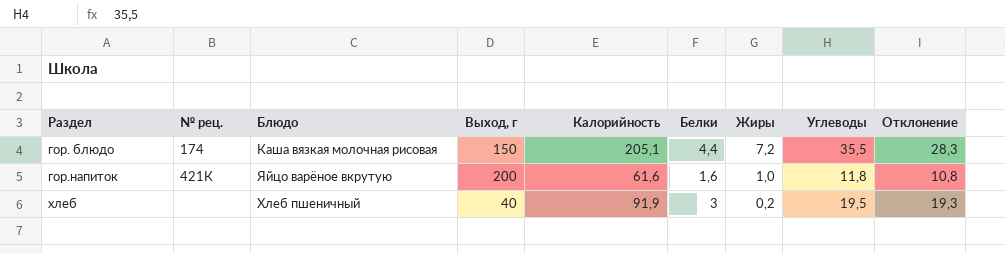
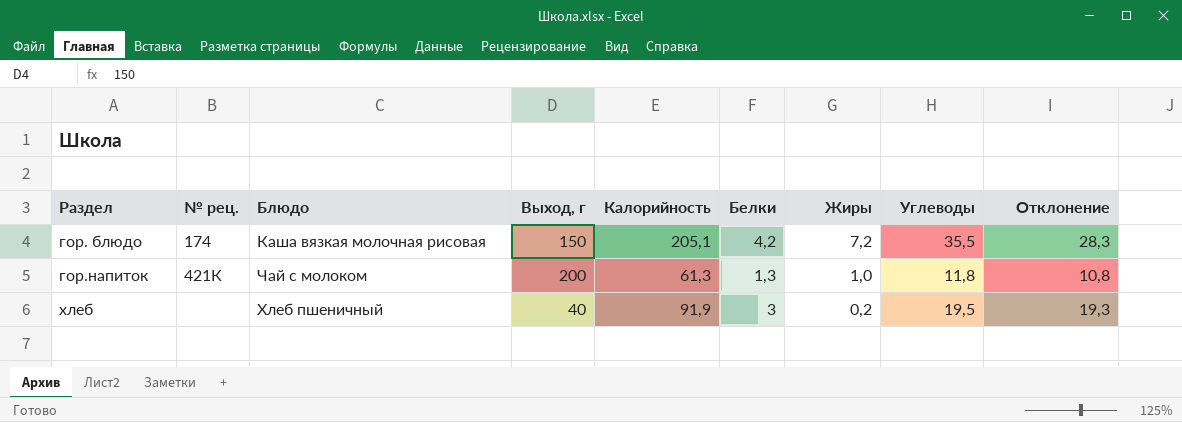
гор. блюдо | Белки: 4,4 -> 4,2
гор.напиток | Блюдо: Яйцо варёное вкрутую -> Чай с молоком
гор.напиток | Калорийность: 61,6 -> 61,3
гор.напиток | Белки: 1,6 -> 1,3

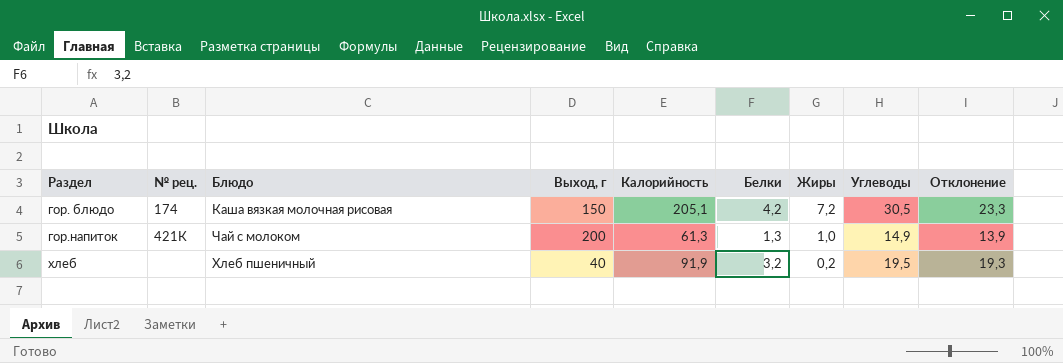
гор. блюдо | Углеводы: 35,5 -> 30,5
гор. блюдо | Отклонение: 28,3 -> 23,3
гор.напиток | Углеводы: 11,8 -> 14,9
гор.напиток | Отклонение: 10,8 -> 13,9
хлеб | Белки: 3 -> 3,2

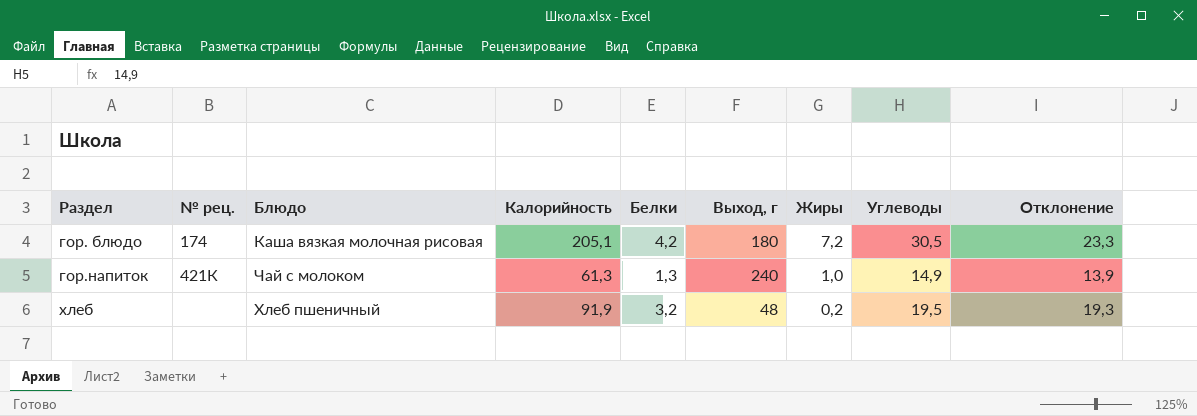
column Выход, г | position: 4 -> 6
гор. блюдо | Выход, г: 150 -> 180
гор.напиток | Выход, г: 200 -> 240
хлеб | Выход, г: 40 -> 48

